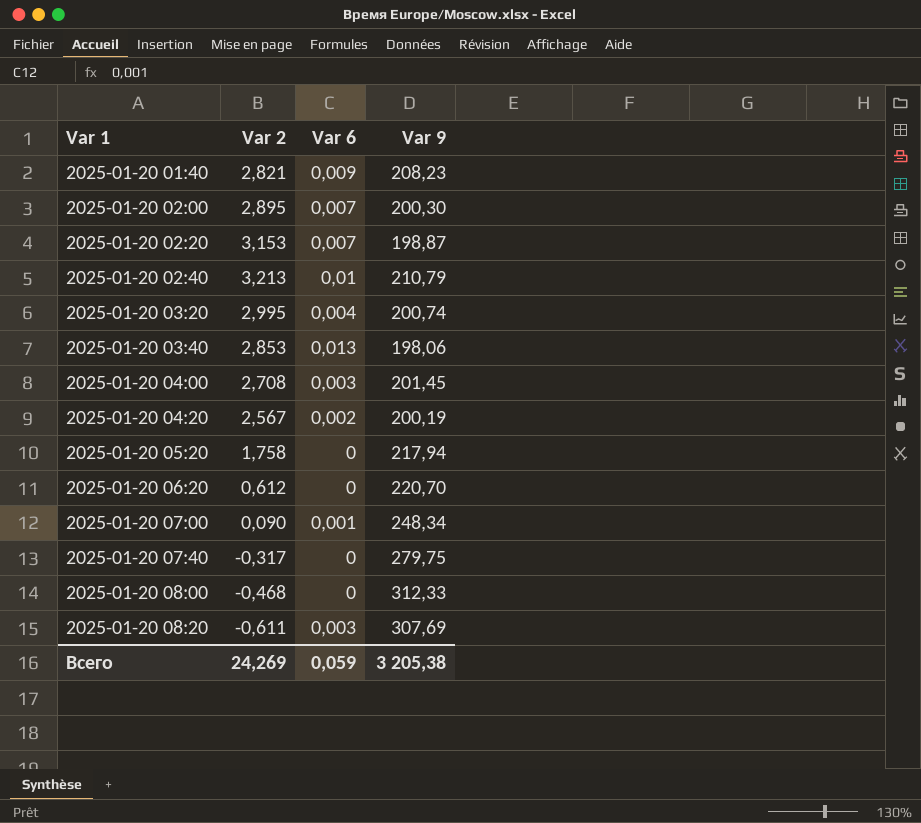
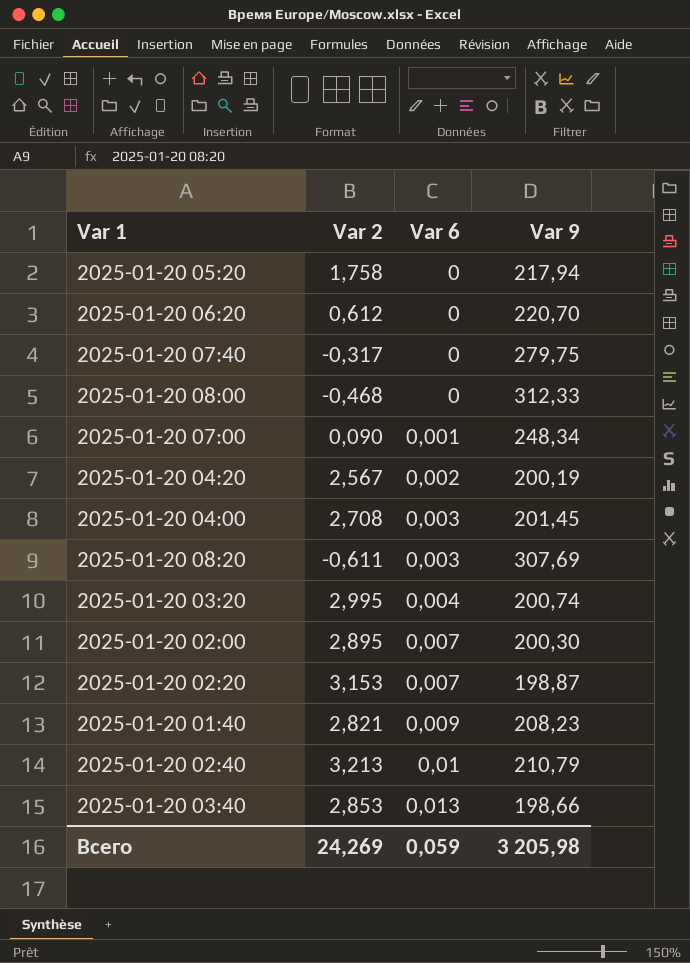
row order: Var 1 ascending -> Var 6 ascending
2025-01-20 03:40 | Var 9: 198,06 -> 198,66
Всего | Var 9: 3 205,38 -> 3 205,98

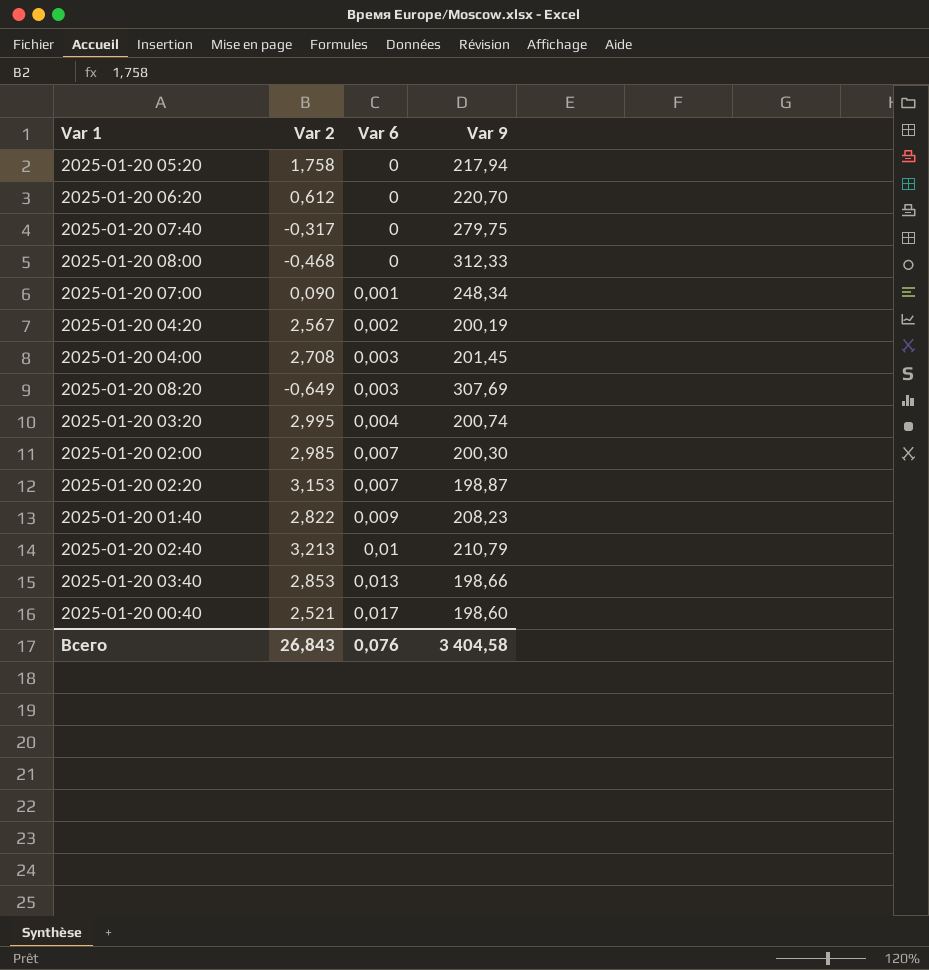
2025-01-20 08:20 | Var 2: -0,611 -> -0,649
2025-01-20 02:00 | Var 2: 2,895 -> 2,985
2025-01-20 01:40 | Var 2: 2,821 -> 2,822
row 2025-01-20 00:40: none -> 2,521 | 0,017 | 198,60
Всего | Var 2: 24,269 -> 26,843
Всего | Var 6: 0,059 -> 0,076
Всего | Var 9: 3 205,98 -> 3 404,58

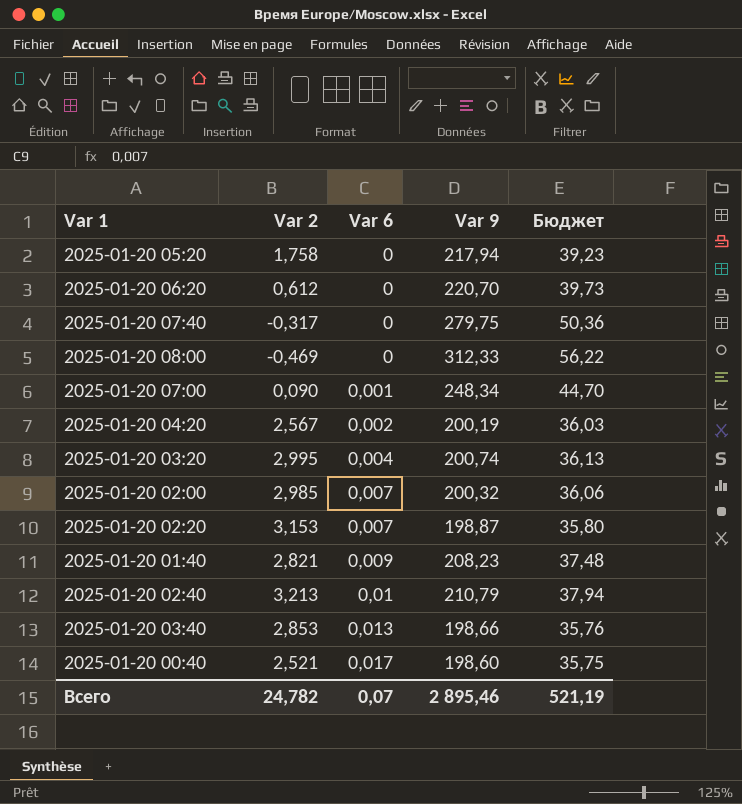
column Бюджет | formula: none -> [Var 9] * 0,18
row 2025-01-20 04:00: 2,708 | 0,003 | 201,45 -> none
row 2025-01-20 08:20: -0,649 | 0,003 | 307,69 -> none
2025-01-20 08:00 | Var 2: -0,468 -> -0,469
2025-01-20 02:00 | Var 9: 200,30 -> 200,32
2025-01-20 01:40 | Var 2: 2,822 -> 2,821
Всего | Var 2: 26,843 -> 24,782
Всего | Var 6: 0,076 -> 0,07
Всего | Var 9: 3 404,58 -> 2 895,46

